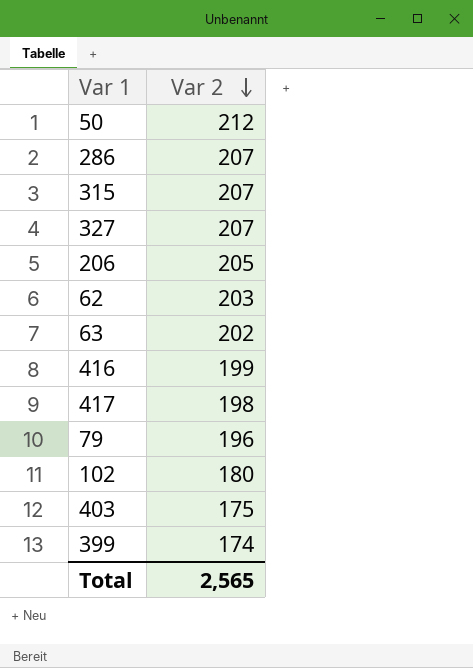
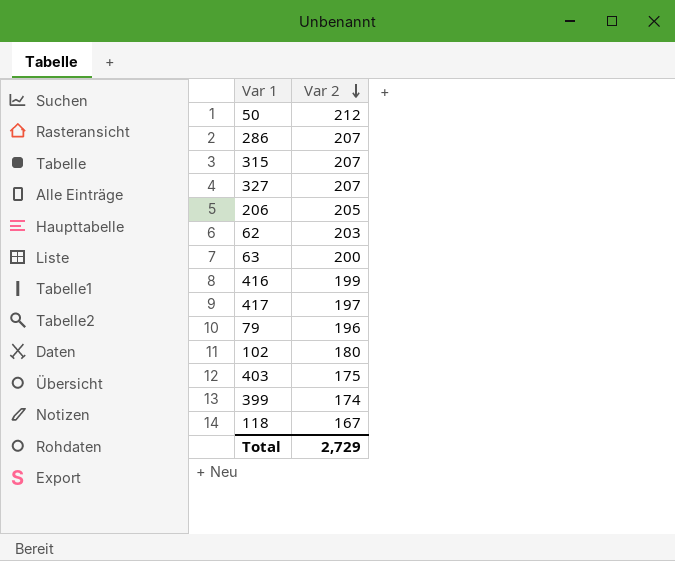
63 | Var 2: 202 -> 200
417 | Var 2: 198 -> 197
row 118: none -> 167
Total | Var 2: 2,565 -> 2,729

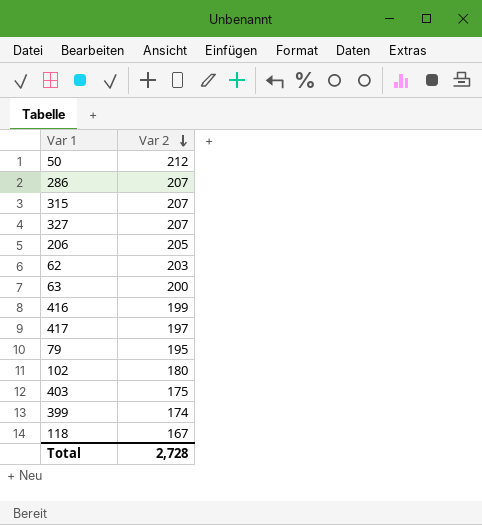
79 | Var 2: 196 -> 195
Total | Var 2: 2,729 -> 2,728

